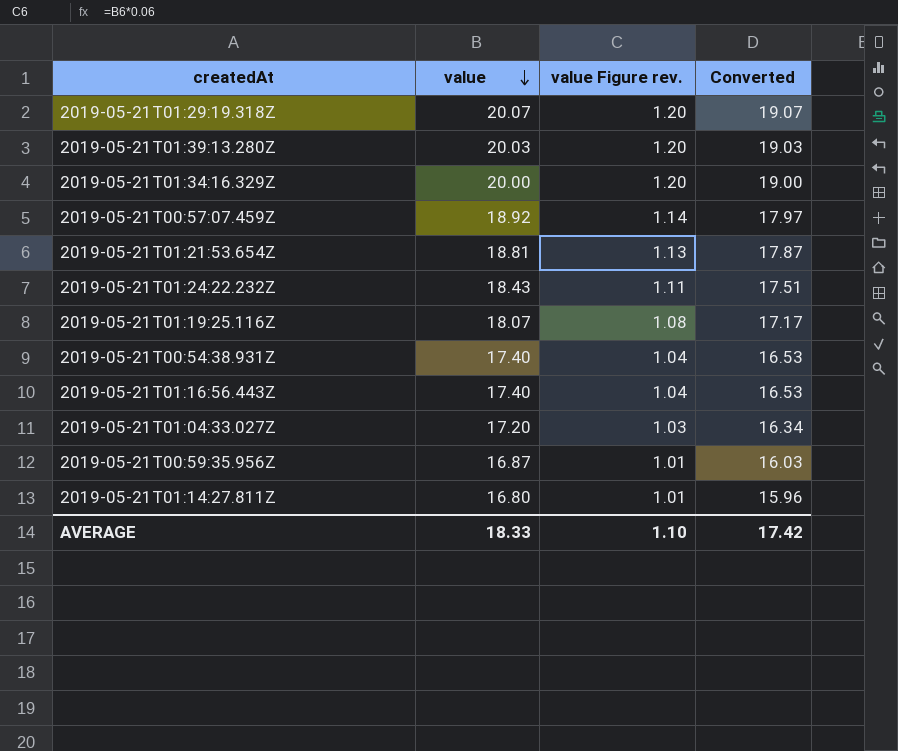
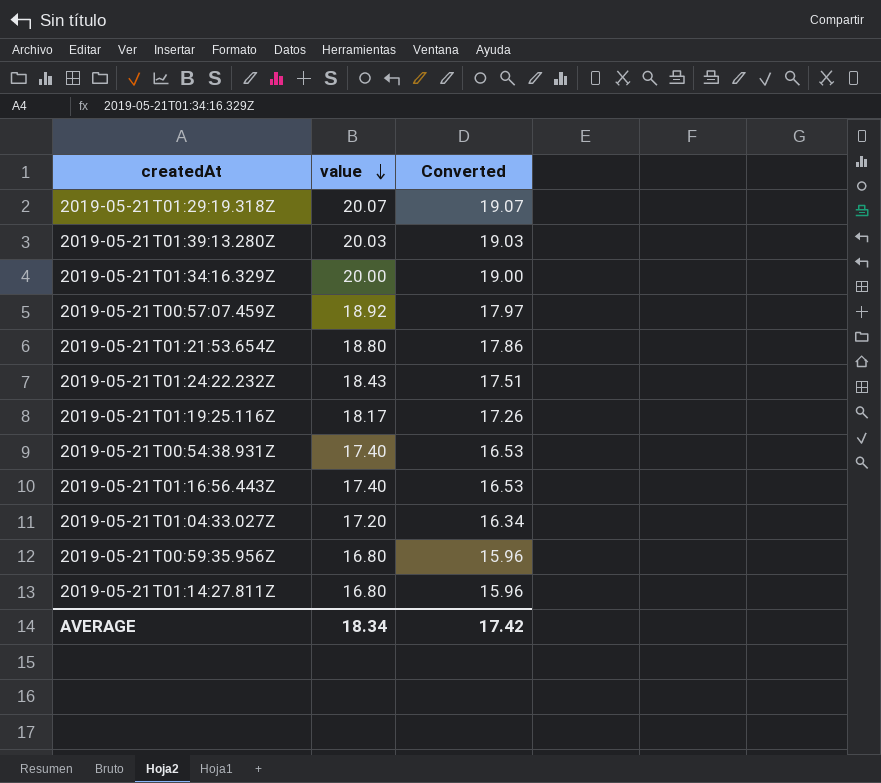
column value Figure rev. | formula: [value] * 0.06 -> none
2019-05-21T01:21:53.654Z | value: 18.81 -> 18.80
2019-05-21T01:21:53.654Z | Converted: 17.87 -> 17.86
2019-05-21T01:19:25.116Z | value: 18.07 -> 18.17
2019-05-21T01:19:25.116Z | Converted: 17.17 -> 17.26
2019-05-21T00:59:35.956Z | value: 16.87 -> 16.80
2019-05-21T00:59:35.956Z | Converted: 16.03 -> 15.96
AVERAGE | value: 18.33 -> 18.34

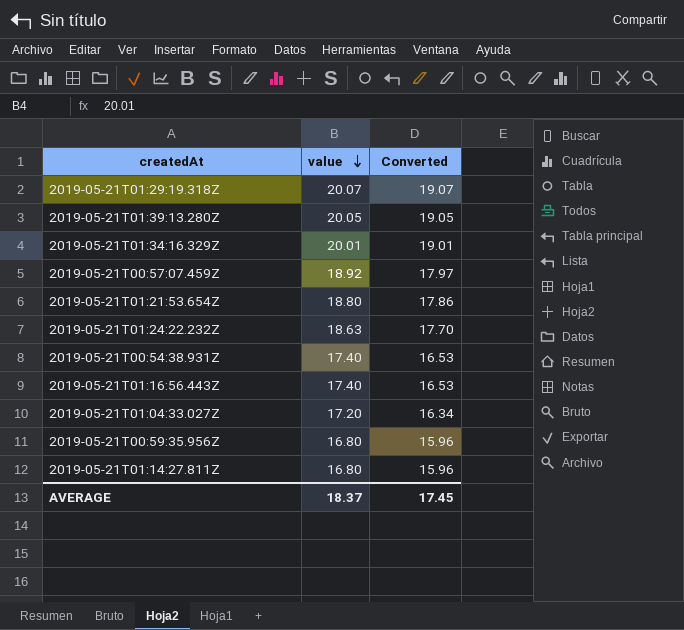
row 2019-05-21T01:19:25.116Z: 18.17 | 17.26 -> none
2019-05-21T01:39:13.280Z | value: 20.03 -> 20.05
2019-05-21T01:39:13.280Z | Converted: 19.03 -> 19.05
2019-05-21T01:34:16.329Z | value: 20.00 -> 20.01
2019-05-21T01:34:16.329Z | Converted: 19.00 -> 19.01
2019-05-21T01:24:22.232Z | value: 18.43 -> 18.63
2019-05-21T01:24:22.232Z | Converted: 17.51 -> 17.70
AVERAGE | value: 18.34 -> 18.37
AVERAGE | Converted: 17.42 -> 17.45

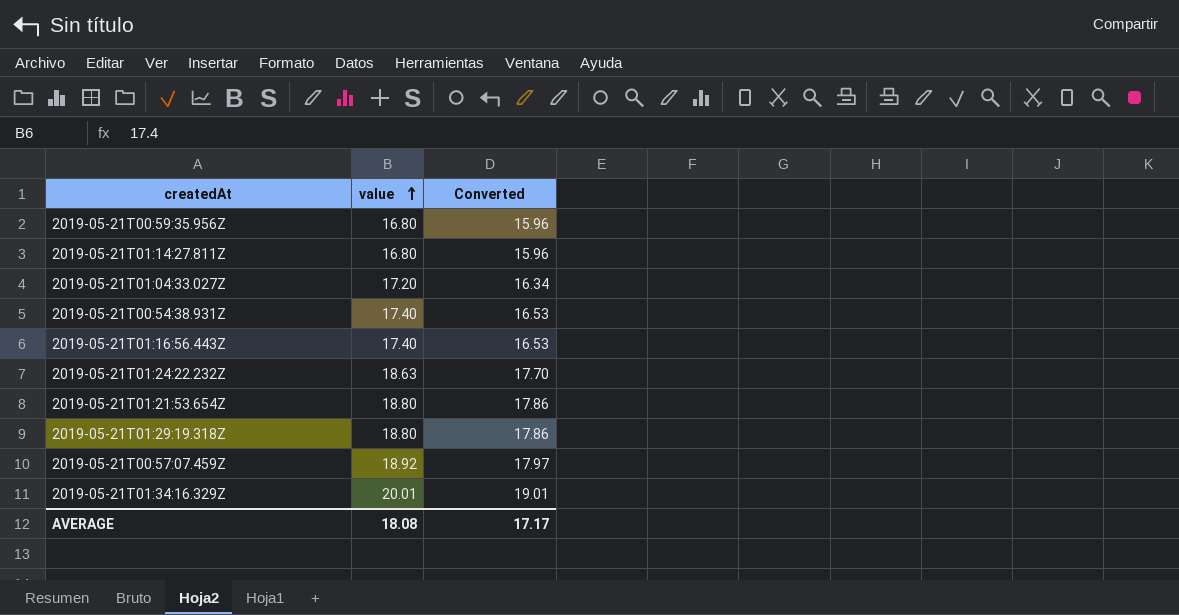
row order: value descending -> value ascending
row 2019-05-21T01:39:13.280Z: 20.05 | 19.05 -> none
2019-05-21T01:29:19.318Z | value: 20.07 -> 18.80
2019-05-21T01:29:19.318Z | Converted: 19.07 -> 17.86
AVERAGE | value: 18.37 -> 18.08
AVERAGE | Converted: 17.45 -> 17.17

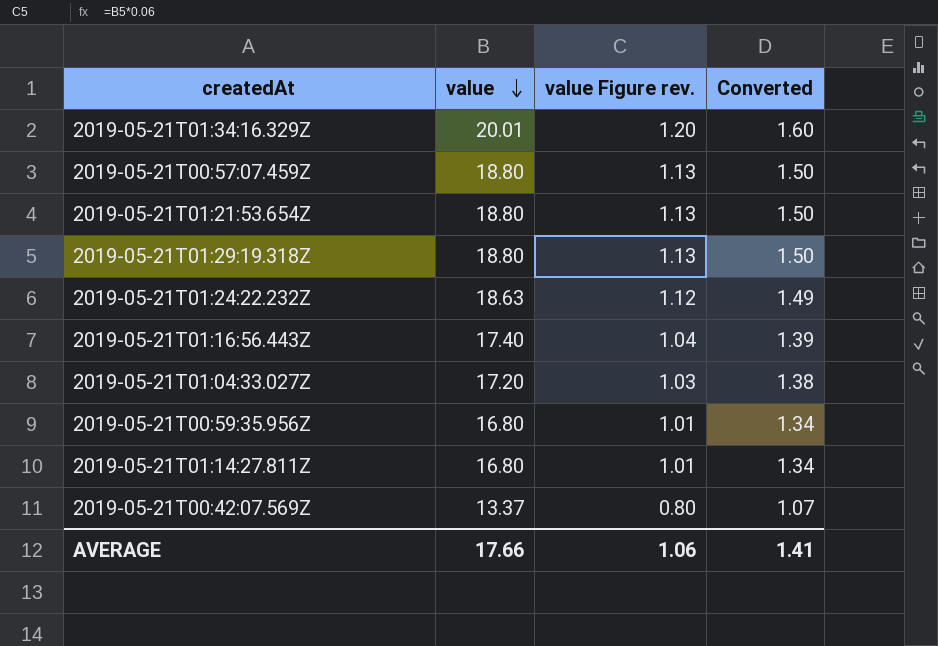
row order: value ascending -> value descending
column value Figure rev. | formula: none -> [value] * 0.06
column Converted | formula: [value] * 0.95 -> [value] * 0.08
row 2019-05-21T00:54:38.931Z: 17.40 | 16.53 -> none
2019-05-21T00:57:07.459Z | value: 18.92 -> 18.80
row 2019-05-21T00:42:07.569Z: none -> 13.37 | 0.80 | 1.07
AVERAGE | value: 18.08 -> 17.66
AVERAGE | Converted: 17.17 -> 1.41

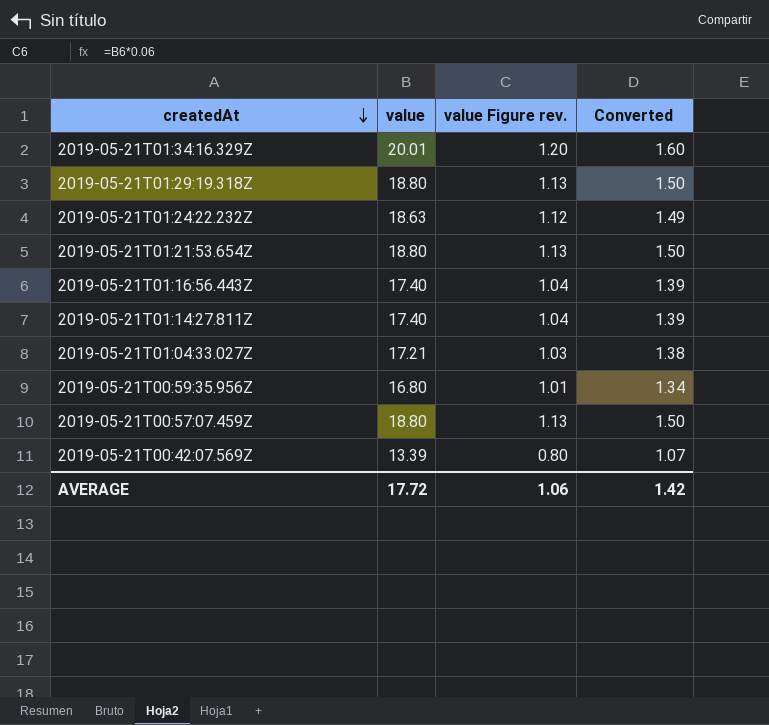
row order: value descending -> createdAt descending
2019-05-21T01:14:27.811Z | value: 16.80 -> 17.40
2019-05-21T01:14:27.811Z | value Figure rev.: 1.01 -> 1.04
2019-05-21T01:14:27.811Z | Converted: 1.34 -> 1.39
2019-05-21T01:04:33.027Z | value: 17.20 -> 17.21
2019-05-21T00:42:07.569Z | value: 13.37 -> 13.39
AVERAGE | value: 17.66 -> 17.72
AVERAGE | Converted: 1.41 -> 1.42

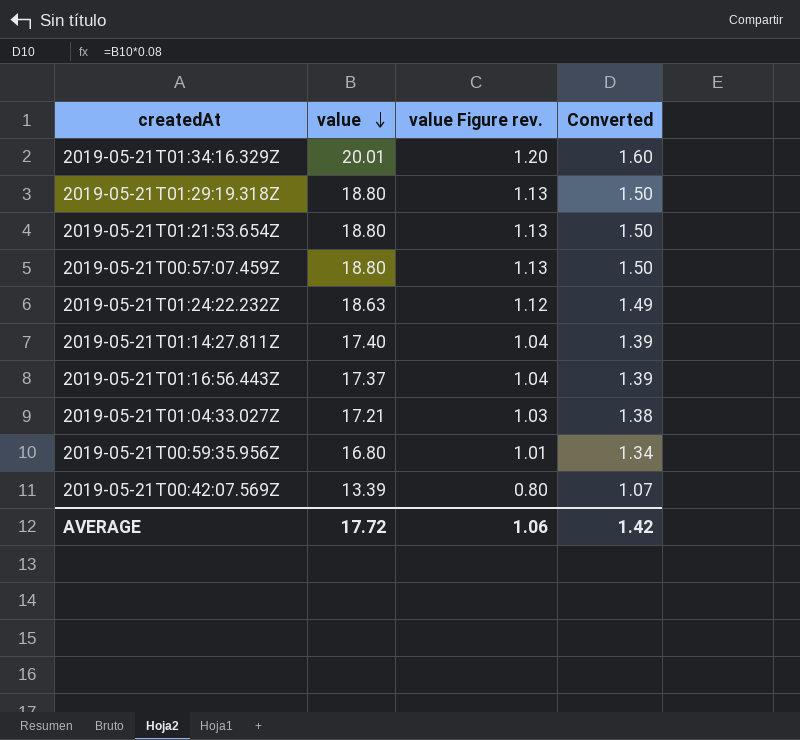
row order: createdAt descending -> value descending
2019-05-21T01:16:56.443Z | value: 17.40 -> 17.37

